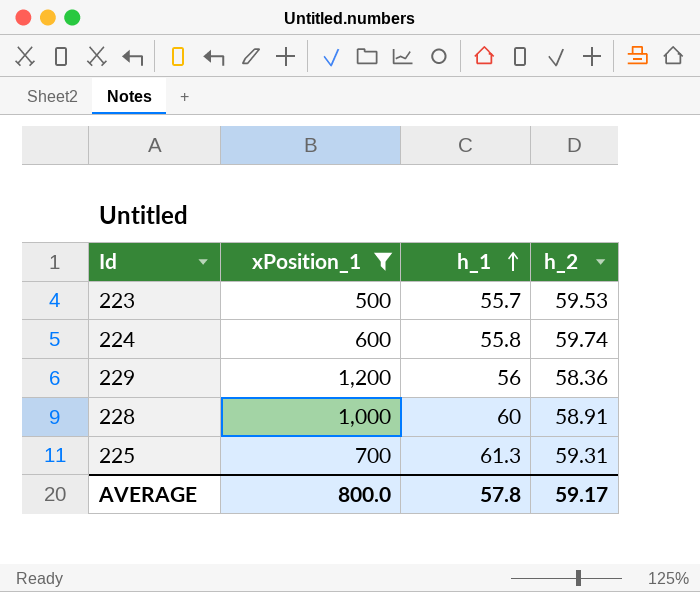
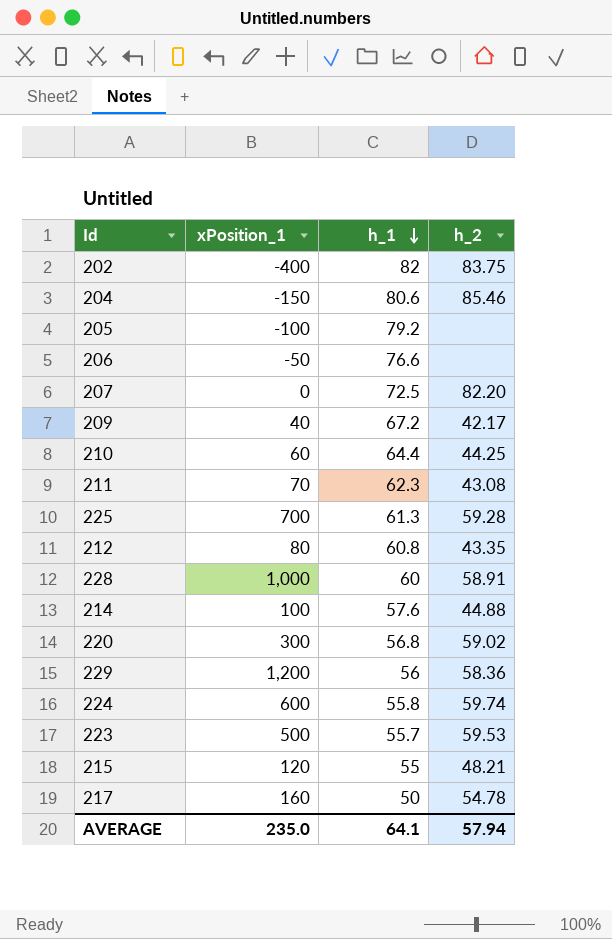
filter: xPosition_1 >= 500 -> none
row order: h_1 ascending -> h_1 descending
225 | h_2: 59.31 -> 59.28
AVERAGE | xPosition_1: 800.0 -> 235.0
AVERAGE | h_1: 57.8 -> 64.1
AVERAGE | h_2: 59.17 -> 57.94

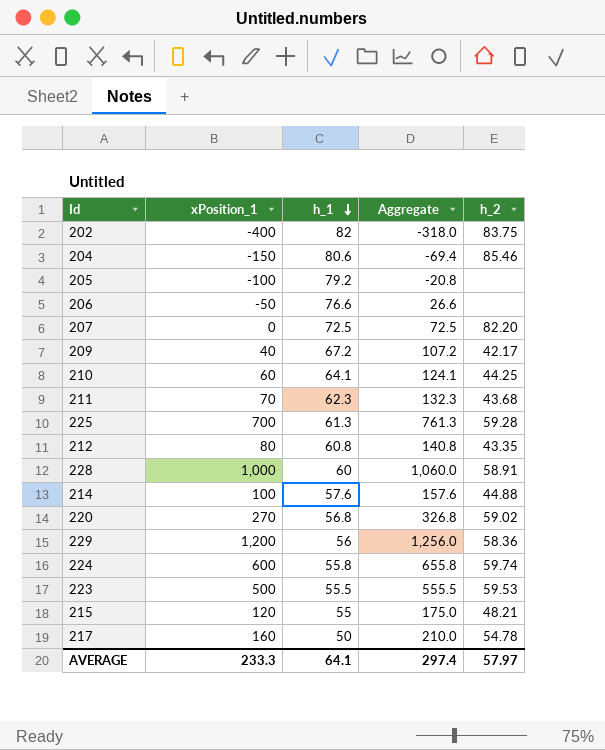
column Aggregate | formula: none -> [xPosition_1] + [h_1]
210 | h_1: 64.4 -> 64.1
211 | h_2: 43.08 -> 43.68
220 | xPosition_1: 300 -> 270
223 | h_1: 55.7 -> 55.5
AVERAGE | xPosition_1: 235.0 -> 233.3
AVERAGE | h_2: 57.94 -> 57.97

